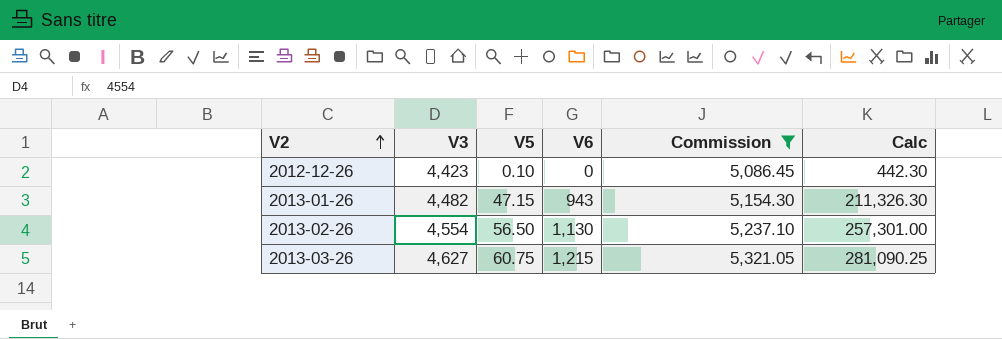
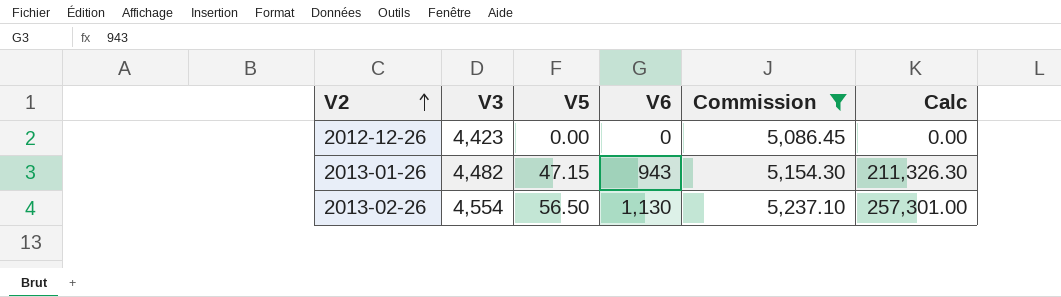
row 2013-03-26: 4,627 | 60.75 | 1,215 | 5,321.05 | 281,090.25 -> none
2012-12-26 | V5: 0.10 -> 0.00
2012-12-26 | Calc: 442.30 -> 0.00

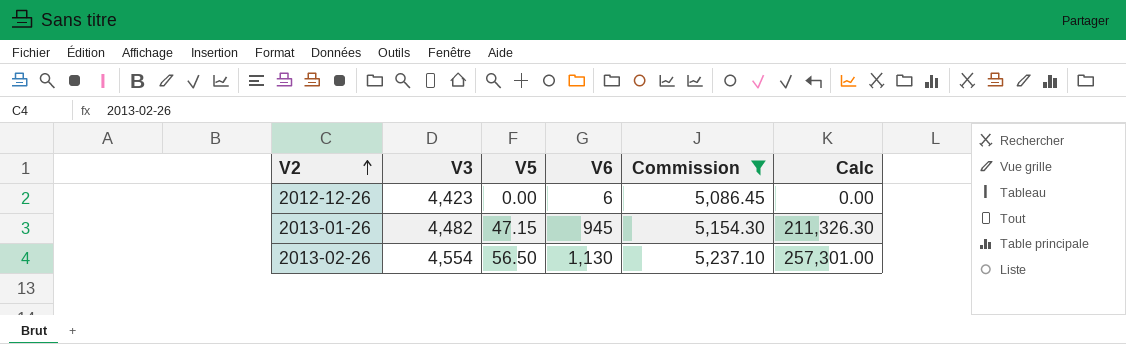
2012-12-26 | V6: 0 -> 6
2013-01-26 | V6: 943 -> 945

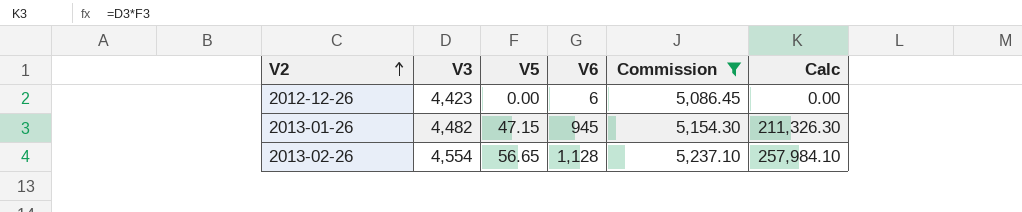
2013-02-26 | V5: 56.50 -> 56.65
2013-02-26 | V6: 1,130 -> 1,128
2013-02-26 | Calc: 257,301.00 -> 257,984.10

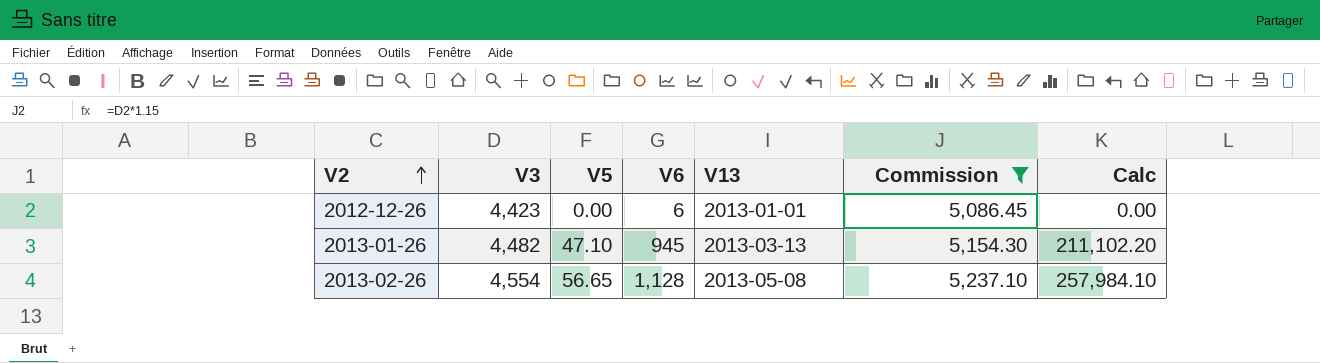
column V13 | position: none -> 5
2013-01-26 | V5: 47.15 -> 47.10
2013-01-26 | Calc: 211,326.30 -> 211,102.20

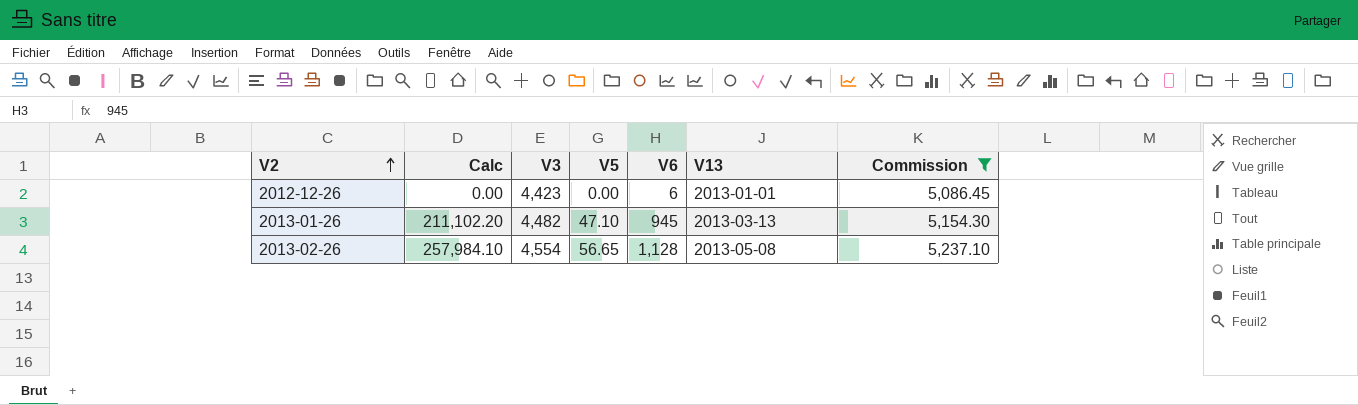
column Calc | position: 7 -> 2

